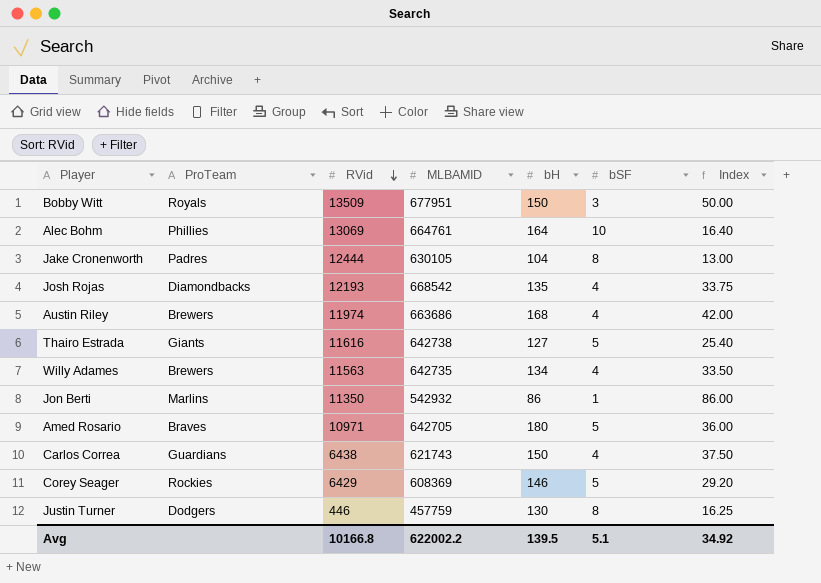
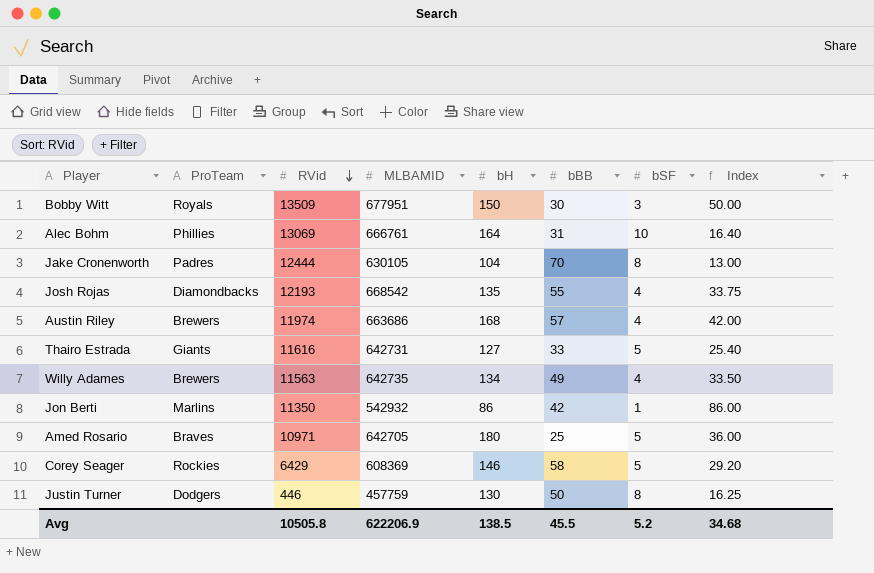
column bBB | position: none -> 6
row Carlos Correa: Guardians | 6438 | 621743 | 150 | 4 | 37.50 -> none
Alec Bohm | MLBAMID: 664761 -> 666761
Thairo Estrada | MLBAMID: 642738 -> 642731
Avg | RVid: 10166.8 -> 10505.8
Avg | MLBAMID: 622002.2 -> 622206.9
Avg | bH: 139.5 -> 138.5
Avg | bSF: 5.1 -> 5.2
Avg | Index: 34.92 -> 34.68

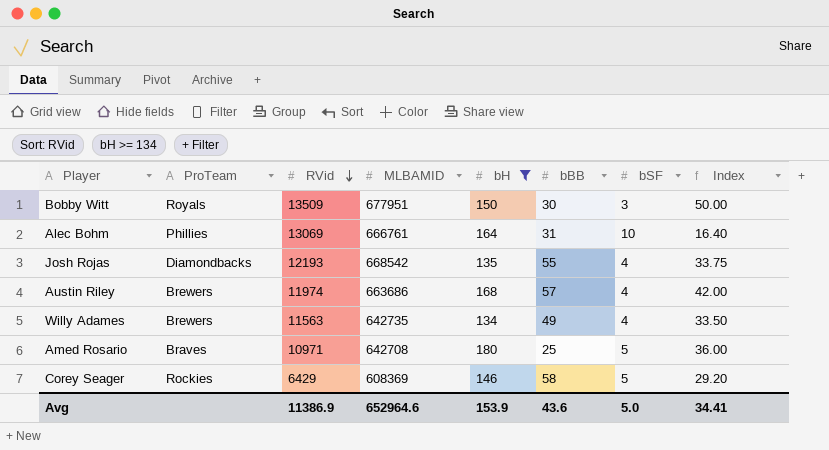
filter: none -> bH >= 134
Amed Rosario | MLBAMID: 642705 -> 642708
Avg | RVid: 10505.8 -> 11386.9
Avg | MLBAMID: 622206.9 -> 652964.6
Avg | bH: 138.5 -> 153.9
Avg | bBB: 45.5 -> 43.6
Avg | bSF: 5.2 -> 5.0
Avg | Index: 34.68 -> 34.41

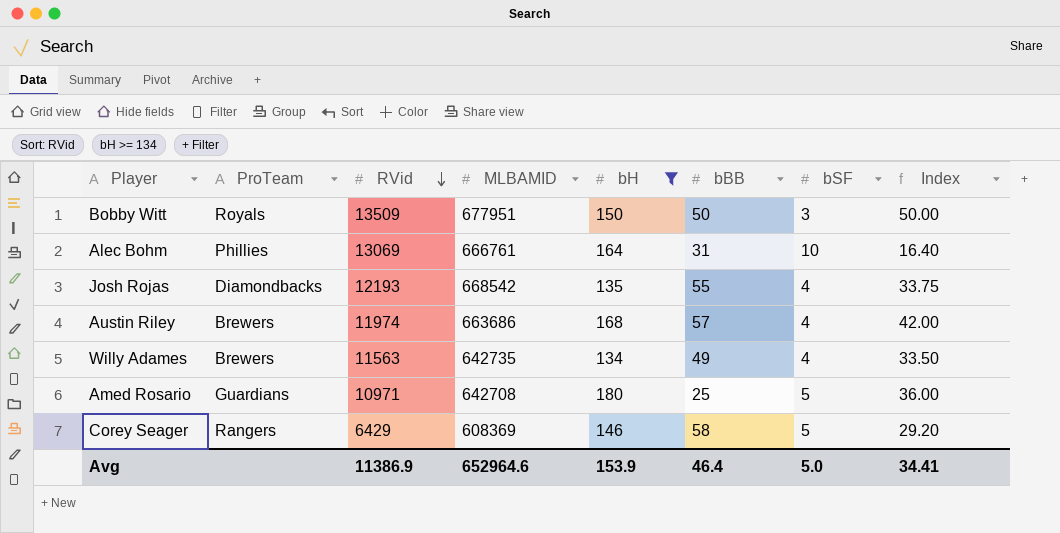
Bobby Witt | bBB: 30 -> 50
Amed Rosario | ProTeam: Braves -> Guardians
Corey Seager | ProTeam: Rockies -> Rangers
Avg | bBB: 43.6 -> 46.4

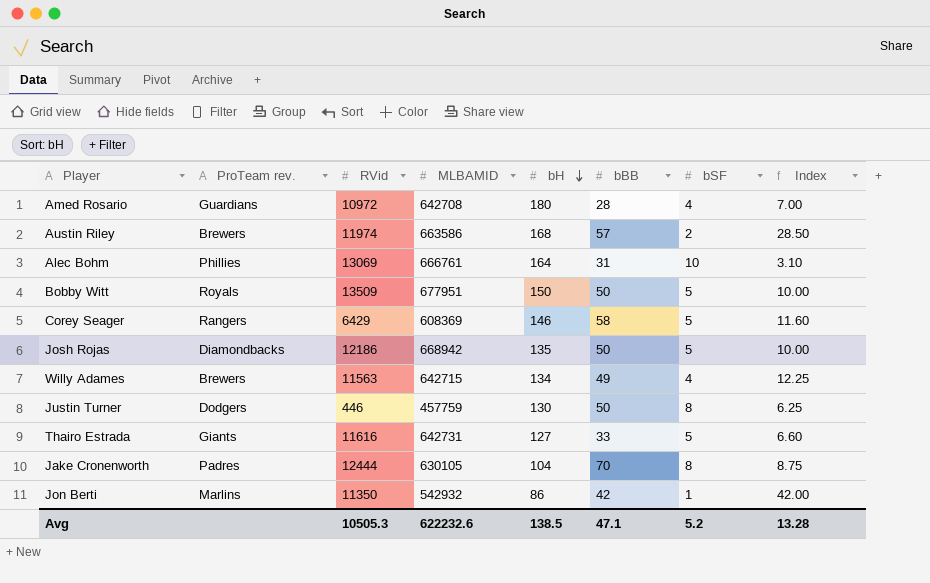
filter: bH >= 134 -> none
row order: RVid descending -> bH descending
column name: ProTeam -> ProTeam rev.
column Index | formula: [bH] / [bSF] -> [bBB] / [bSF]
Amed Rosario | RVid: 10971 -> 10972
Amed Rosario | bBB: 25 -> 28
Amed Rosario | bSF: 5 -> 4
Austin Riley | MLBAMID: 663686 -> 663586
Austin Riley | bSF: 4 -> 2
Bobby Witt | bSF: 3 -> 5
Josh Rojas | RVid: 12193 -> 12186
Josh Rojas | MLBAMID: 668542 -> 668942
Josh Rojas | bBB: 55 -> 50
Josh Rojas | bSF: 4 -> 5
Willy Adames | MLBAMID: 642735 -> 642715
Avg | RVid: 11386.9 -> 10505.3
Avg | MLBAMID: 652964.6 -> 622232.6
Avg | bH: 153.9 -> 138.5
Avg | bBB: 46.4 -> 47.1
Avg | bSF: 5.0 -> 5.2
Avg | Index: 34.41 -> 13.28

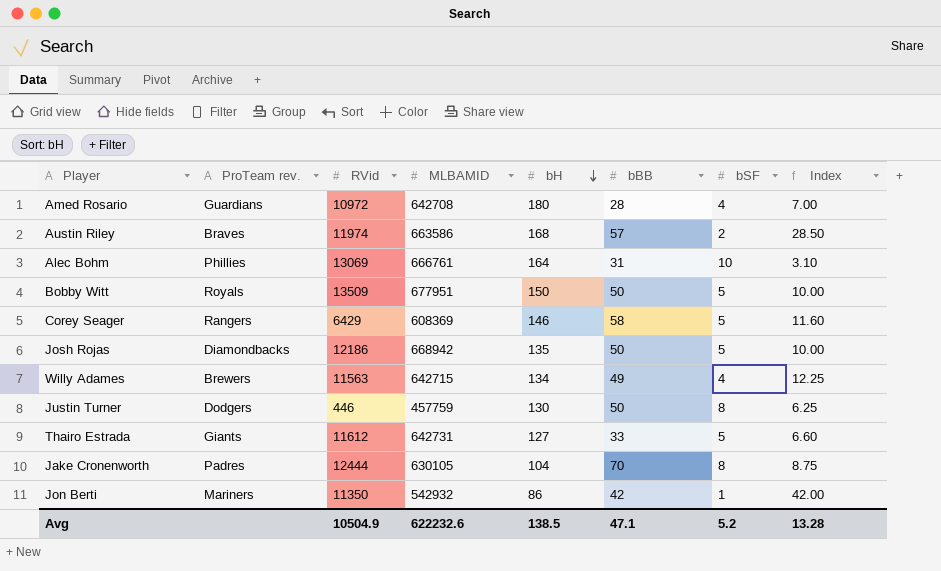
Austin Riley | ProTeam rev.: Brewers -> Braves
Thairo Estrada | RVid: 11616 -> 11612
Jon Berti | ProTeam rev.: Marlins -> Mariners
Avg | RVid: 10505.3 -> 10504.9

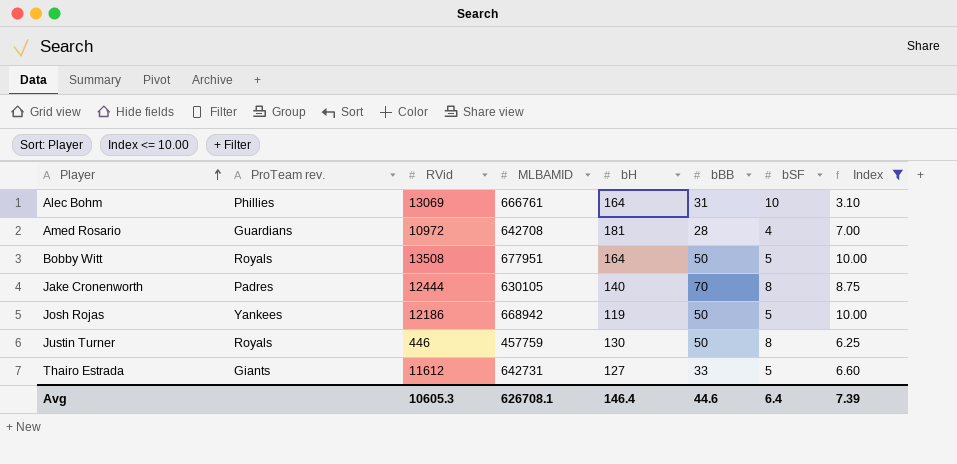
filter: none -> Index <= 10.00
row order: bH descending -> Player ascending
Amed Rosario | bH: 180 -> 181
Bobby Witt | RVid: 13509 -> 13508
Bobby Witt | bH: 150 -> 164
Jake Cronenworth | bH: 104 -> 140
Josh Rojas | ProTeam rev.: Diamondbacks -> Yankees
Josh Rojas | bH: 135 -> 119
Justin Turner | ProTeam rev.: Dodgers -> Royals
Avg | RVid: 10504.9 -> 10605.3
Avg | MLBAMID: 622232.6 -> 626708.1
Avg | bH: 138.5 -> 146.4
Avg | bBB: 47.1 -> 44.6
Avg | bSF: 5.2 -> 6.4
Avg | Index: 13.28 -> 7.39

